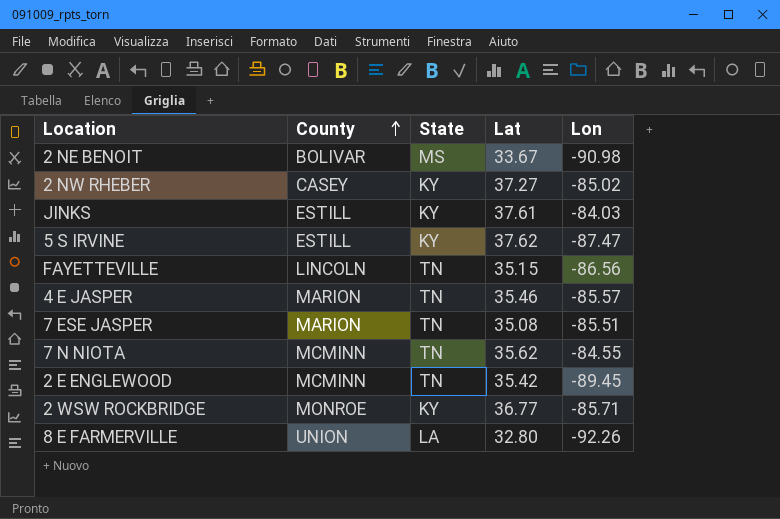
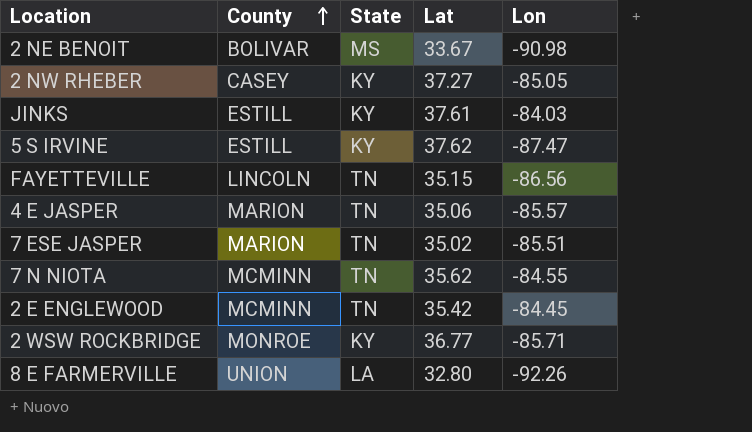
2 NW RHEBER | Lon: -85.02 -> -85.05
4 E JASPER | Lat: 35.46 -> 35.06
7 ESE JASPER | Lat: 35.08 -> 35.02
2 E ENGLEWOOD | Lon: -89.45 -> -84.45

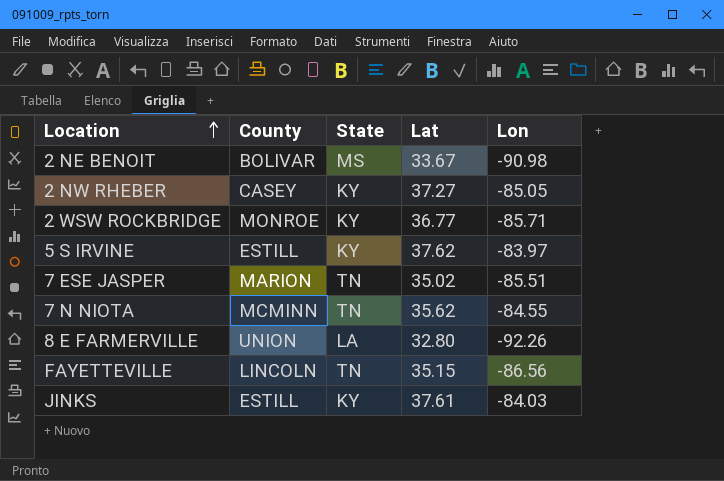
row order: County ascending -> Location ascending
row 4 E JASPER: MARION | TN | 35.06 | -85.57 -> none
row 2 E ENGLEWOOD: MCMINN | TN | 35.42 | -84.45 -> none
5 S IRVINE | Lon: -87.47 -> -83.97

